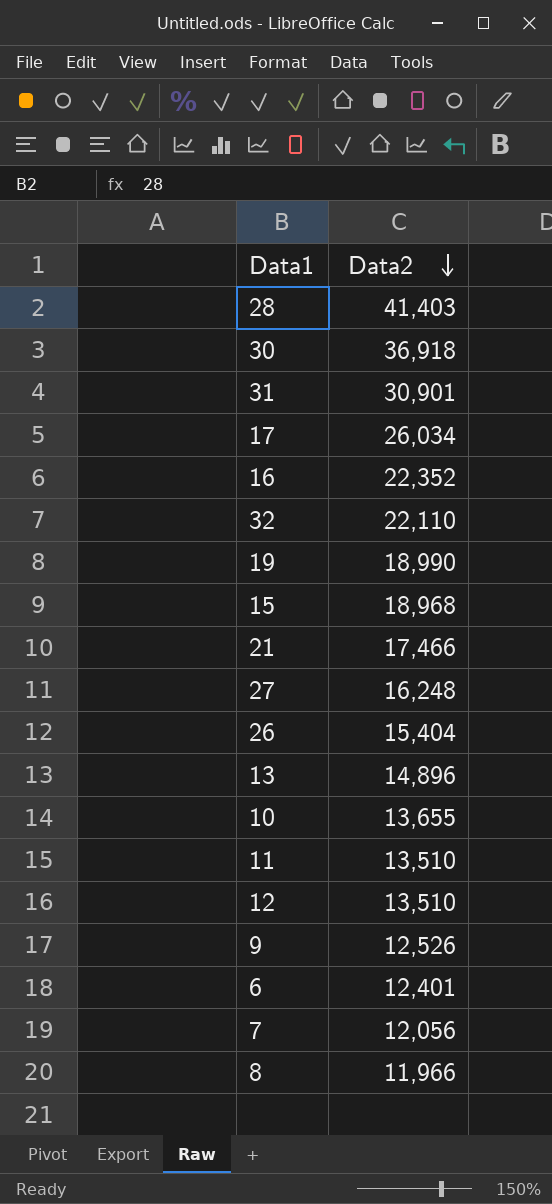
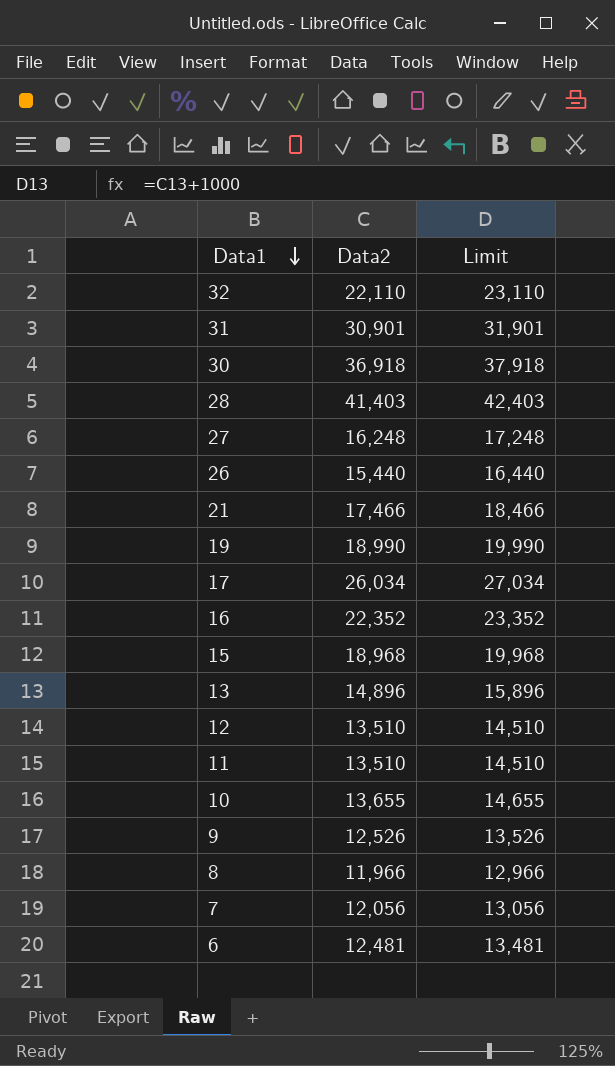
row order: Data2 descending -> Data1 descending
column Limit | formula: none -> [Data2] + 1000
26 | Data2: 15,404 -> 15,440
6 | Data2: 12,401 -> 12,481

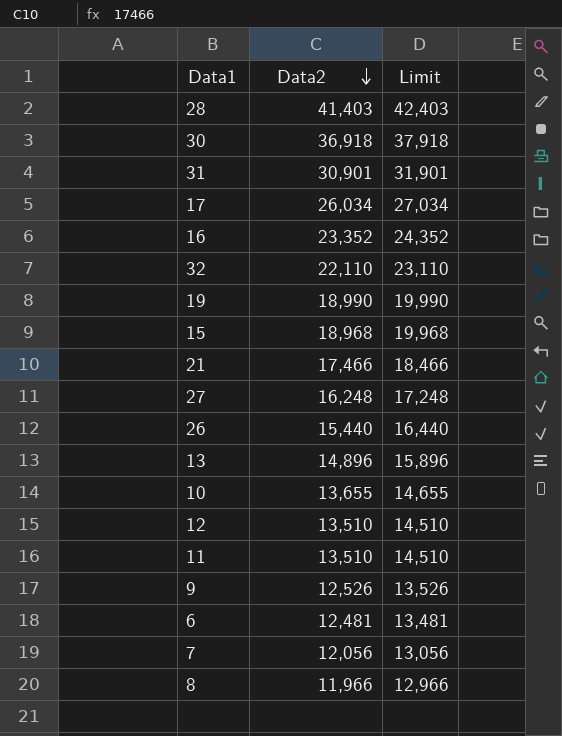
row order: Data1 descending -> Data2 descending
16 | Data2: 22,352 -> 23,352
16 | Limit: 23,352 -> 24,352

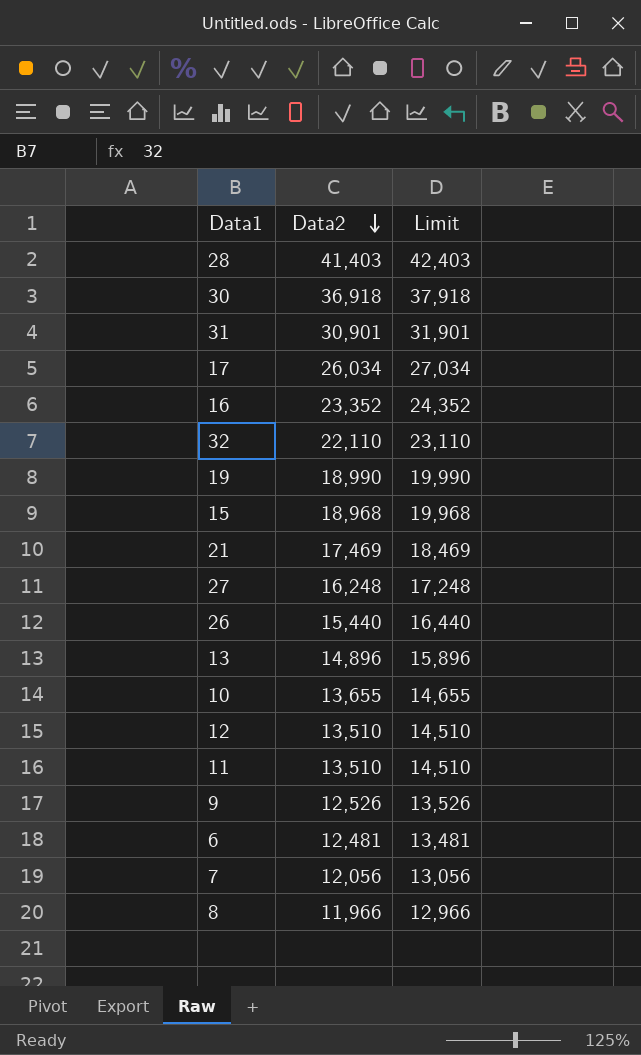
21 | Data2: 17,466 -> 17,469
21 | Limit: 18,466 -> 18,469

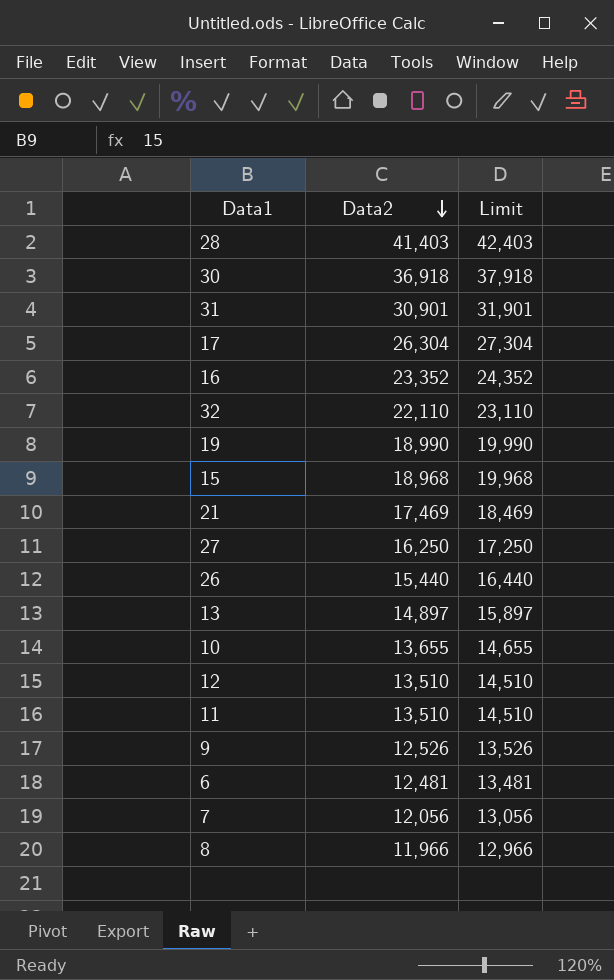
17 | Data2: 26,034 -> 26,304
17 | Limit: 27,034 -> 27,304
27 | Data2: 16,248 -> 16,250
27 | Limit: 17,248 -> 17,250
13 | Data2: 14,896 -> 14,897
13 | Limit: 15,896 -> 15,897

